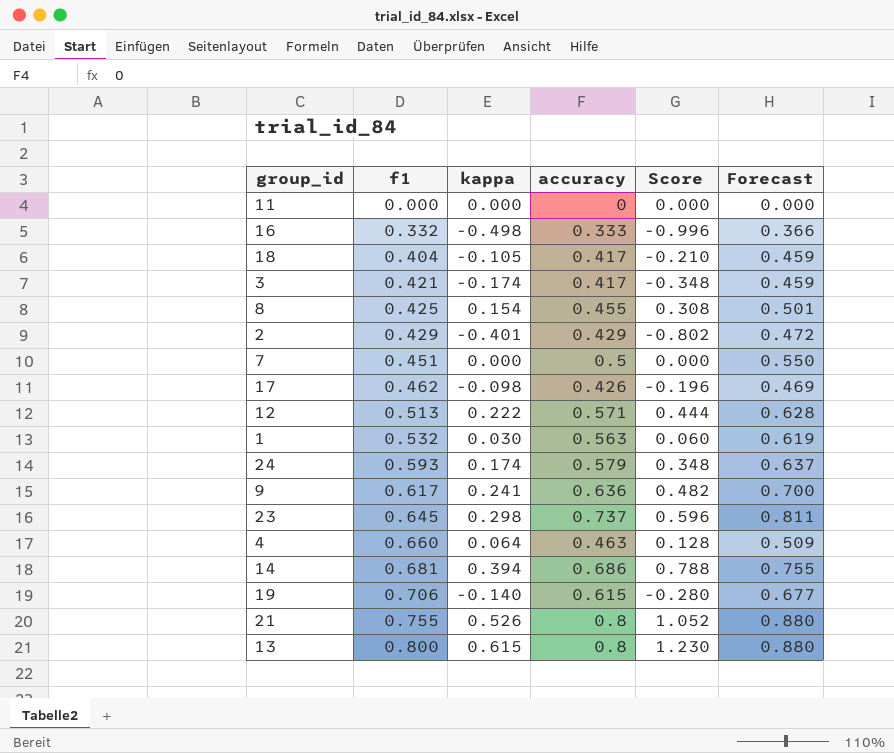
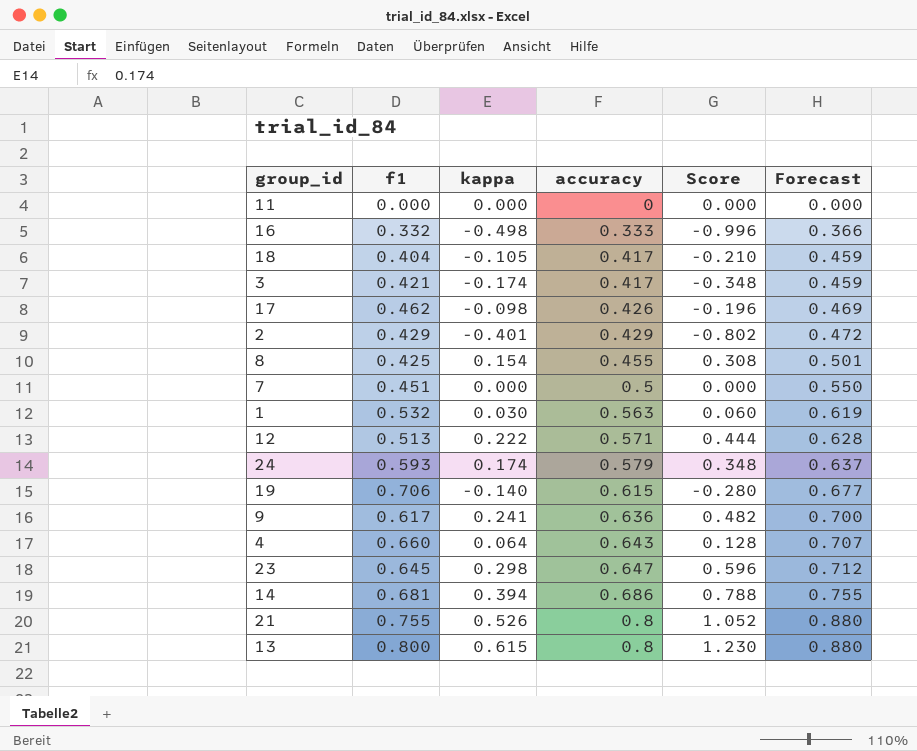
row order: f1 ascending -> accuracy ascending
4 | accuracy: 0.463 -> 0.643
4 | Forecast: 0.509 -> 0.707
23 | accuracy: 0.737 -> 0.647
23 | Forecast: 0.811 -> 0.712

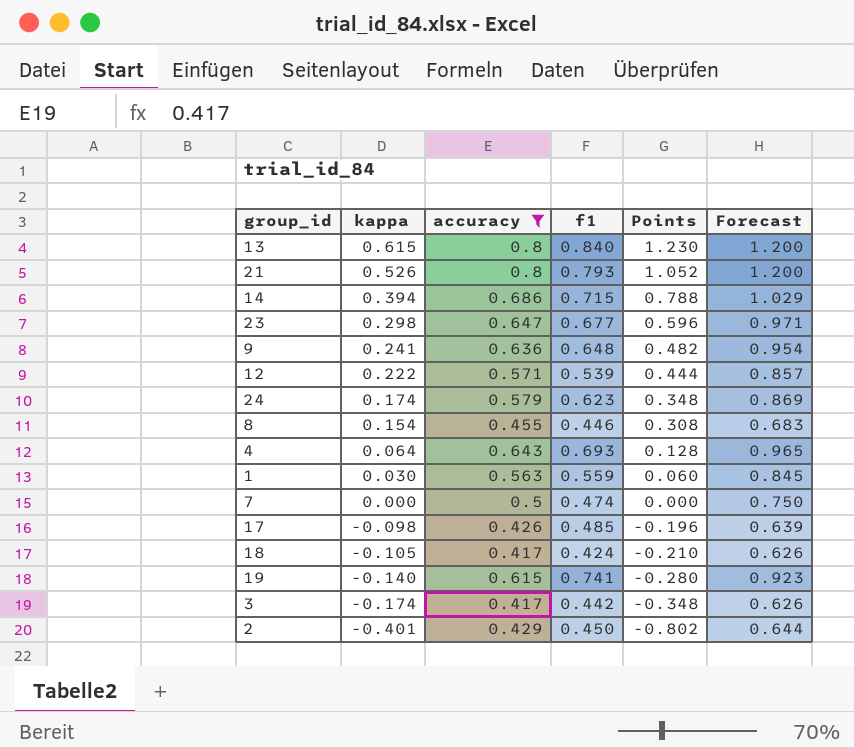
filter: none -> accuracy >= 0.417
row order: accuracy ascending -> kappa descending
column f1 | position: 2 -> 4
column name: Score -> Points
column Forecast | formula: [accuracy] * 1.1 -> [accuracy] * 1.5
13 | f1: 0.800 -> 0.840
21 | f1: 0.755 -> 0.793
14 | f1: 0.681 -> 0.715
23 | f1: 0.645 -> 0.677
9 | f1: 0.617 -> 0.648
12 | f1: 0.513 -> 0.539
24 | f1: 0.593 -> 0.623
8 | f1: 0.425 -> 0.446
4 | f1: 0.660 -> 0.693
1 | f1: 0.532 -> 0.559
7 | f1: 0.451 -> 0.474
17 | f1: 0.462 -> 0.485
18 | f1: 0.404 -> 0.424
19 | f1: 0.706 -> 0.741
3 | f1: 0.421 -> 0.442
2 | f1: 0.429 -> 0.450

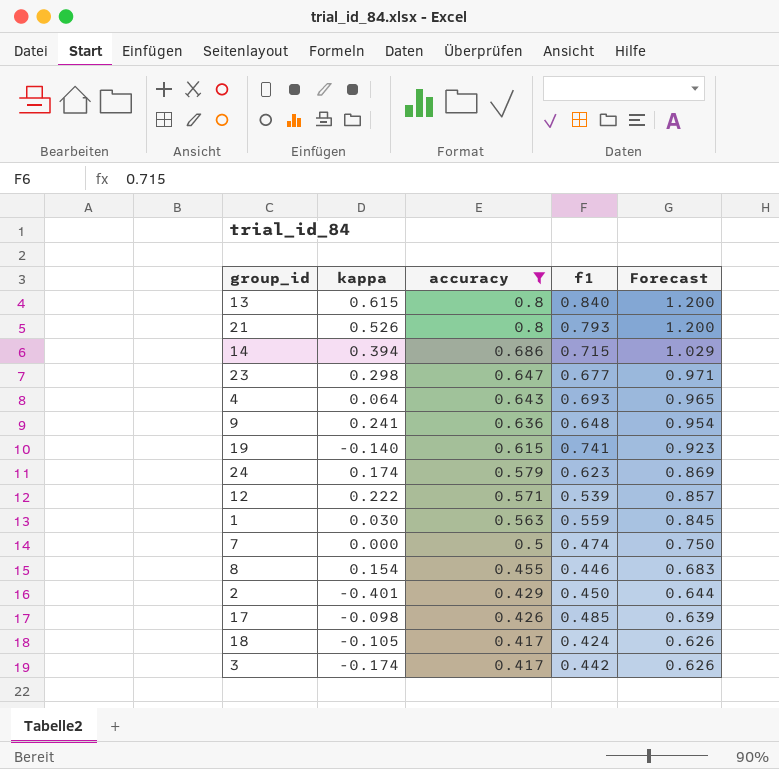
row order: kappa descending -> accuracy descending
column Points | formula: [kappa] * 2 -> none

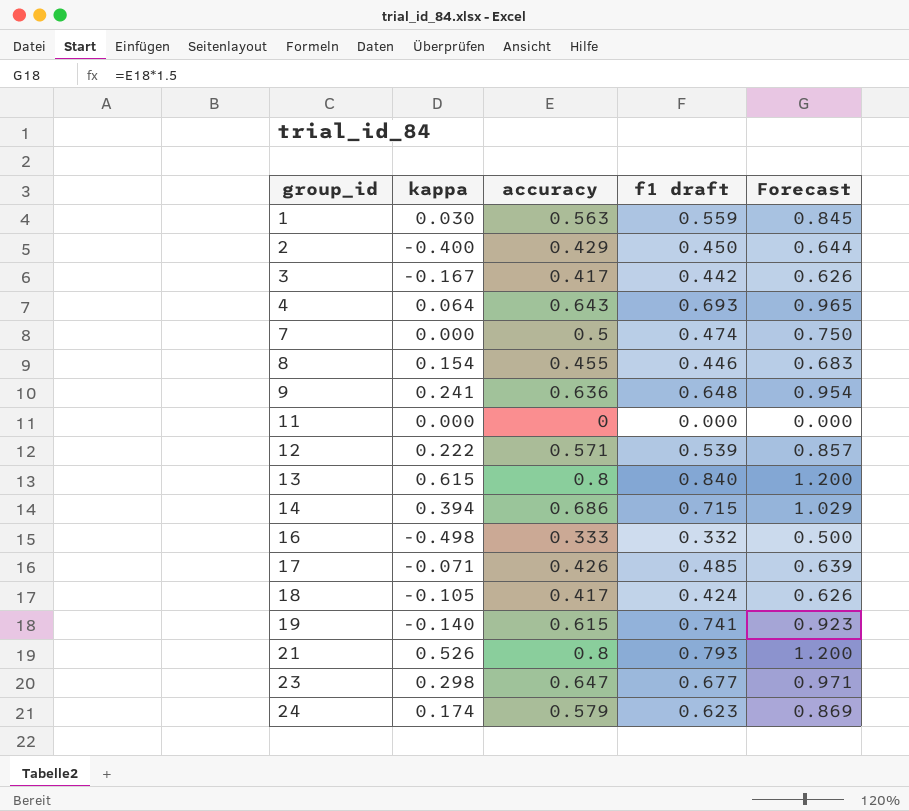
filter: accuracy >= 0.417 -> none
row order: accuracy descending -> group_id ascending
column name: f1 -> f1 draft
2 | kappa: -0.401 -> -0.400
3 | kappa: -0.174 -> -0.167
17 | kappa: -0.098 -> -0.071

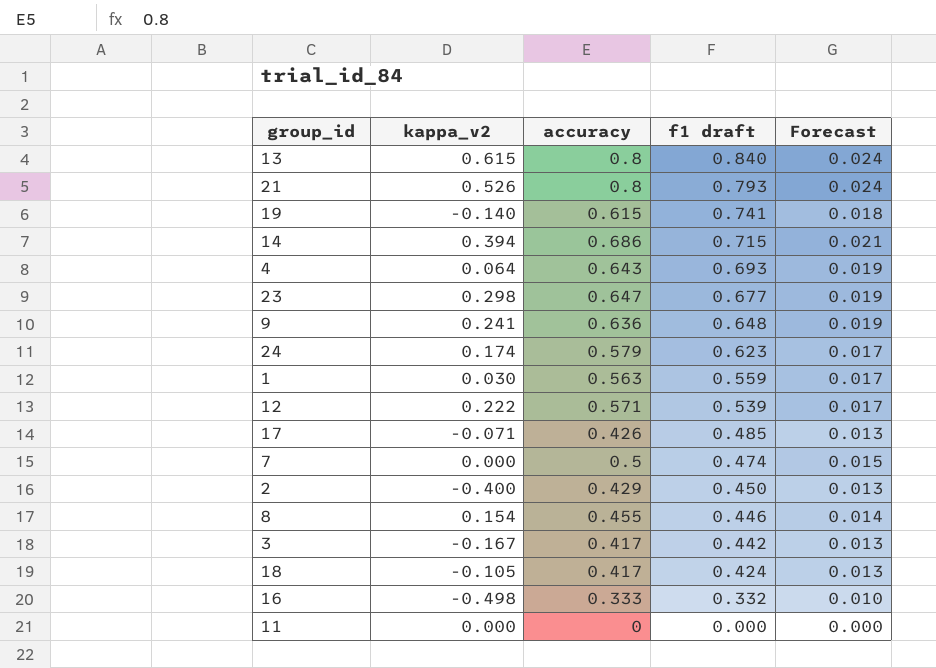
row order: group_id ascending -> f1 draft descending
column name: kappa -> kappa_v2
column Forecast | formula: [accuracy] * 1.5 -> [accuracy] * 0.03

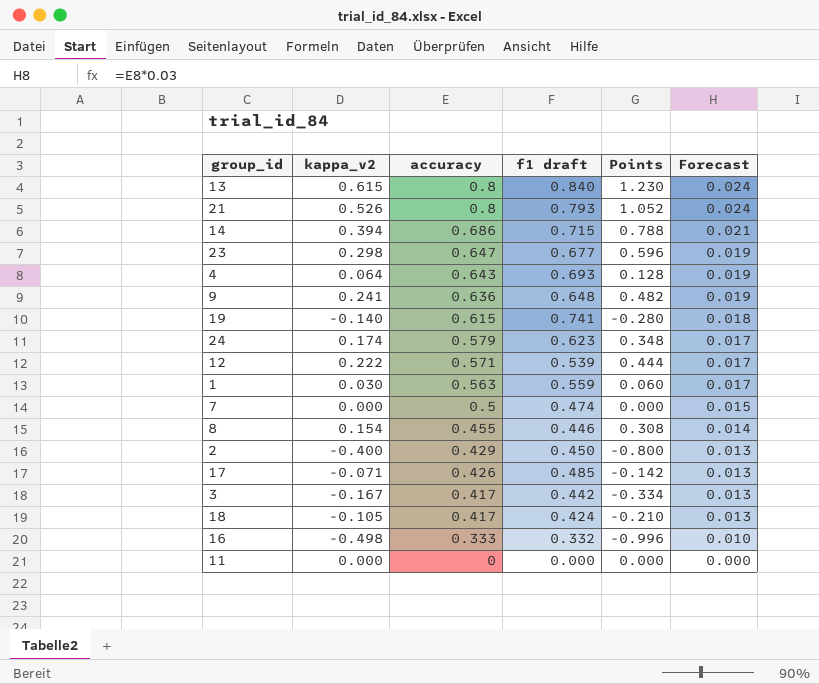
row order: f1 draft descending -> accuracy descending
column Points | formula: none -> [kappa_v2] * 2

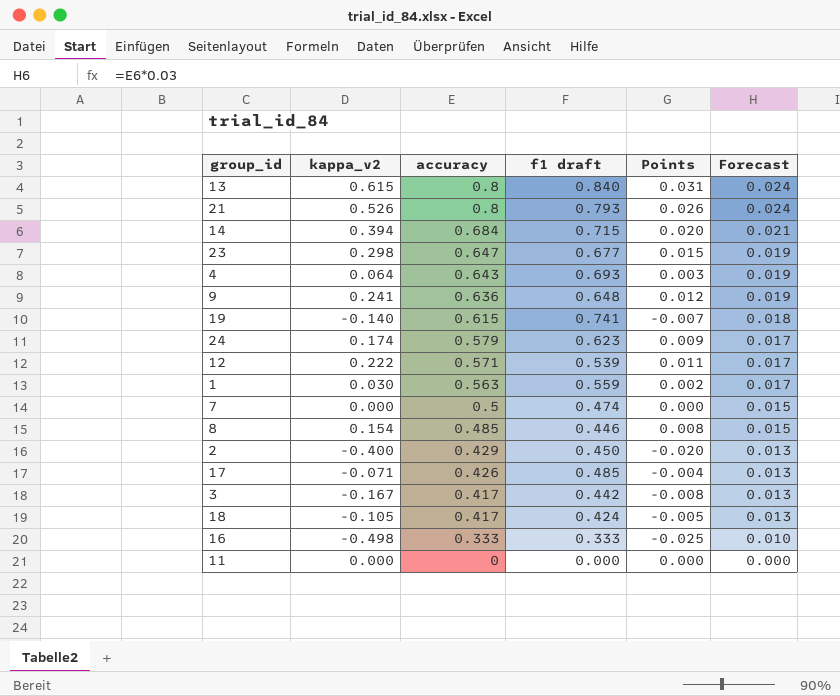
column Points | formula: [kappa_v2] * 2 -> [kappa_v2] * 0.05
14 | accuracy: 0.686 -> 0.684
8 | accuracy: 0.455 -> 0.485
8 | Forecast: 0.014 -> 0.015
16 | f1 draft: 0.332 -> 0.333

